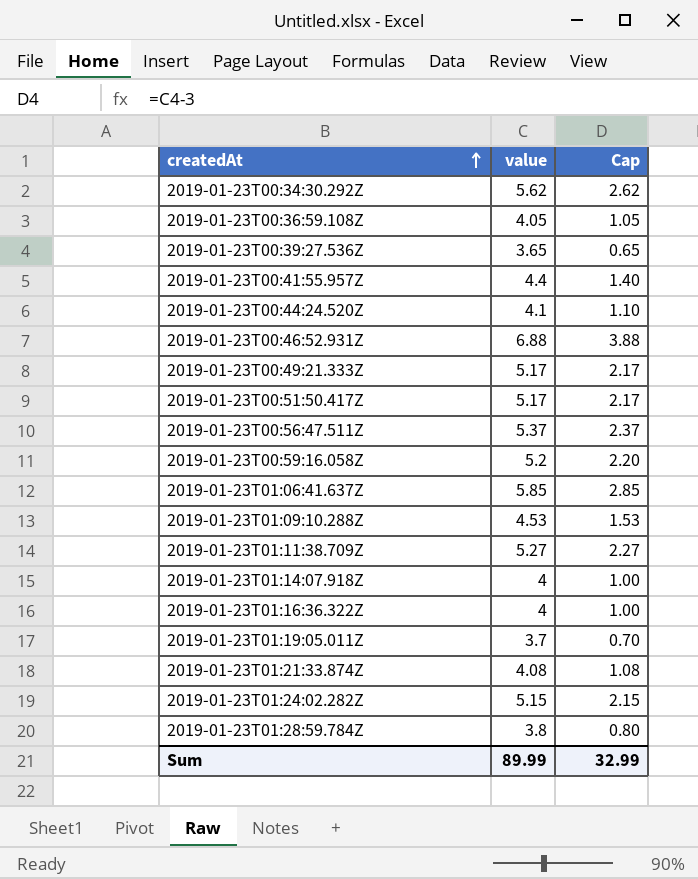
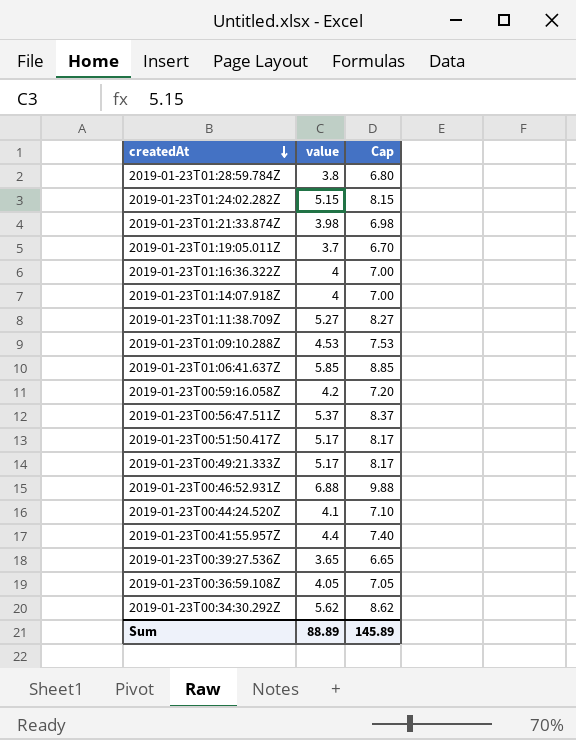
row order: createdAt ascending -> createdAt descending
column Cap | formula: [value] - 3 -> [value] + 3
2019-01-23T01:21:33.874Z | value: 4.08 -> 3.98
2019-01-23T00:59:16.058Z | value: 5.2 -> 4.2
Sum | value: 89.99 -> 88.89
Sum | Cap: 32.99 -> 145.89

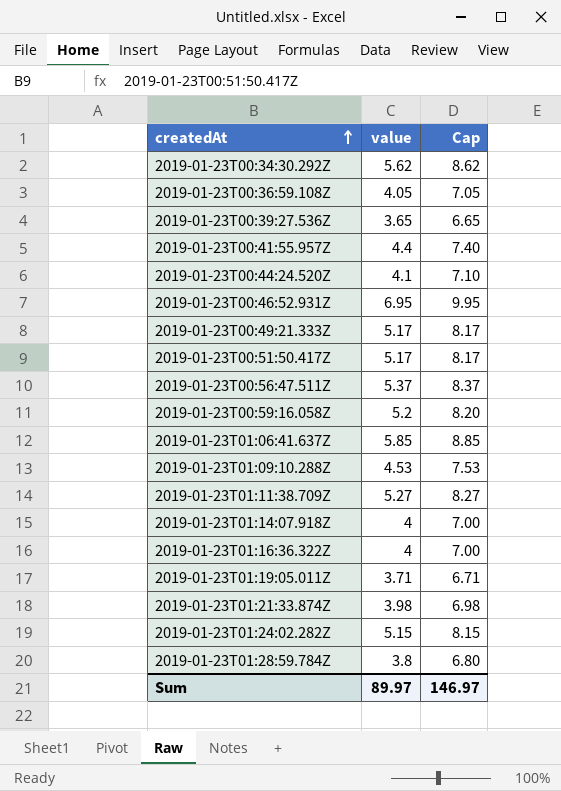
row order: createdAt descending -> createdAt ascending
2019-01-23T00:46:52.931Z | value: 6.88 -> 6.95
2019-01-23T00:46:52.931Z | Cap: 9.88 -> 9.95
2019-01-23T00:59:16.058Z | value: 4.2 -> 5.2
2019-01-23T00:59:16.058Z | Cap: 7.20 -> 8.20
2019-01-23T01:19:05.011Z | value: 3.7 -> 3.71
2019-01-23T01:19:05.011Z | Cap: 6.70 -> 6.71
Sum | value: 88.89 -> 89.97
Sum | Cap: 145.89 -> 146.97

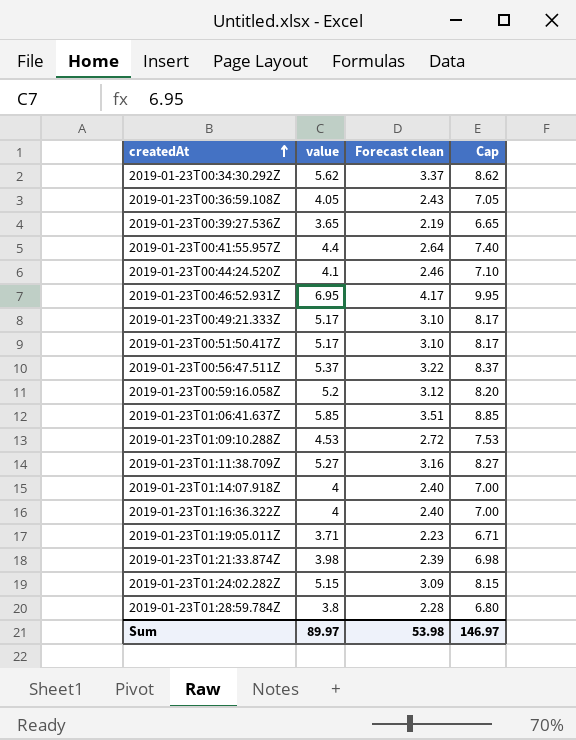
column Forecast clean | formula: none -> [value] * 0.6

